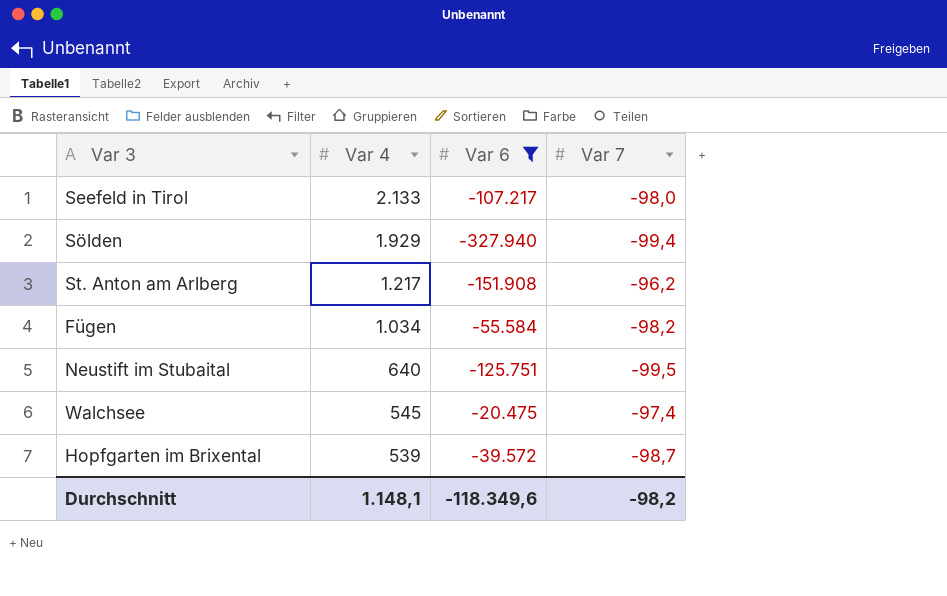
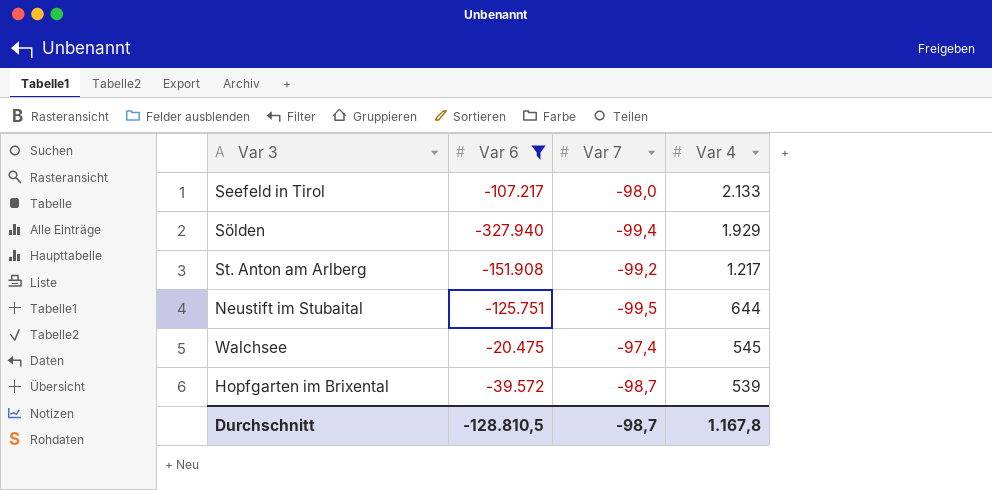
column Var 4 | position: 2 -> 4
row Fügen: 1.034 | -55.584 | -98,2 -> none
St. Anton am Arlberg | Var 7: -96,2 -> -99,2
Neustift im Stubaital | Var 4: 640 -> 644
Durchschnitt | Var 6: -118.349,6 -> -128.810,5
Durchschnitt | Var 7: -98,2 -> -98,7
Durchschnitt | Var 4: 1.148,1 -> 1.167,8

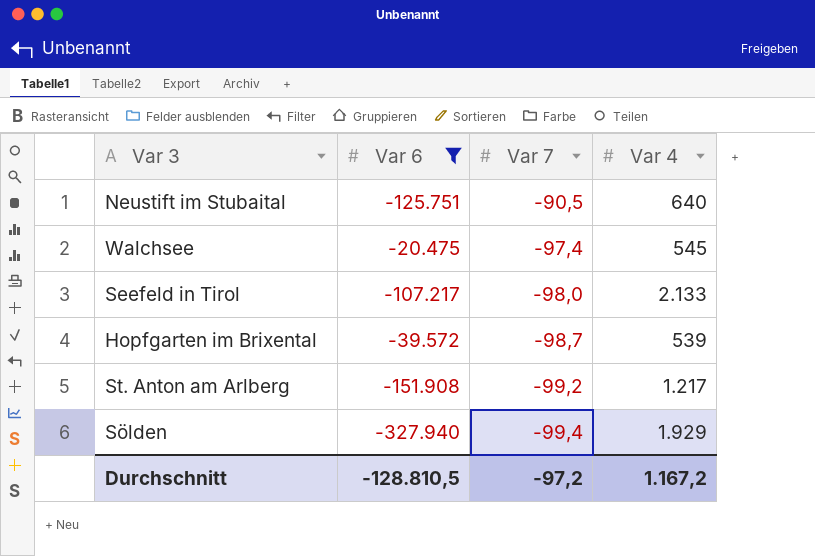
row order: Var 4 descending -> Var 7 descending
Neustift im Stubaital | Var 7: -99,5 -> -90,5
Neustift im Stubaital | Var 4: 644 -> 640
Durchschnitt | Var 7: -98,7 -> -97,2
Durchschnitt | Var 4: 1.167,8 -> 1.167,2

